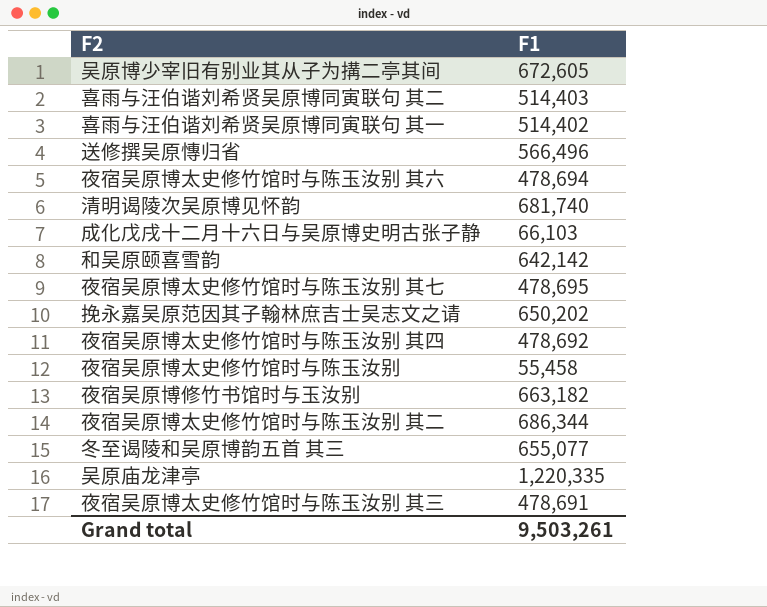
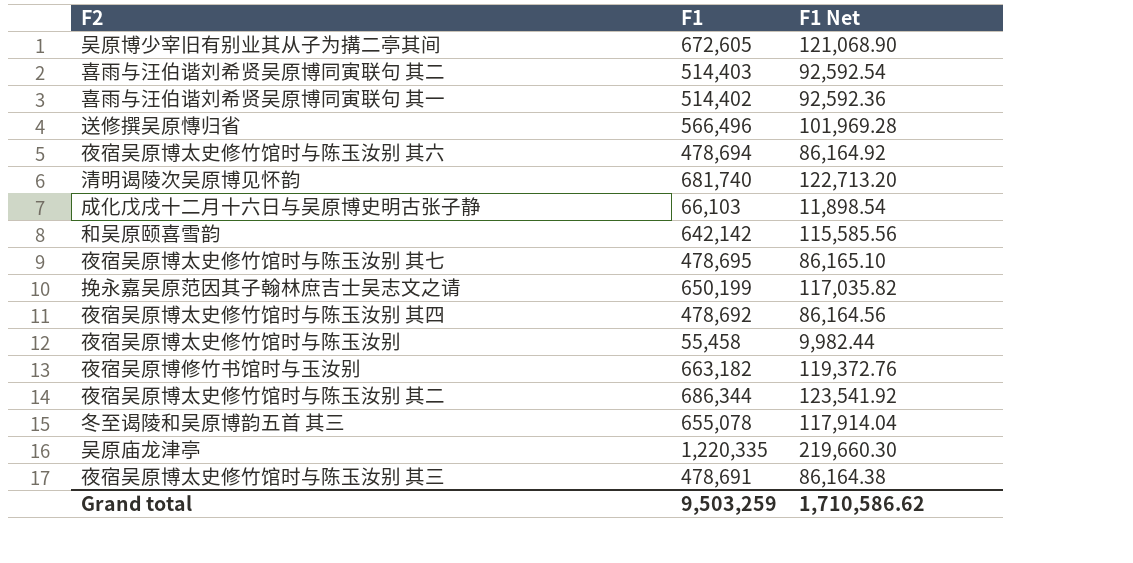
column F1 Net | formula: none -> [F1] * 0.18
挽永嘉吴原范因其子翰林庶吉士吴志文之请 | F1: 650,202 -> 650,199
冬至谒陵和吴原博韵五首 其三 | F1: 655,077 -> 655,078
Grand total | F1: 9,503,261 -> 9,503,259

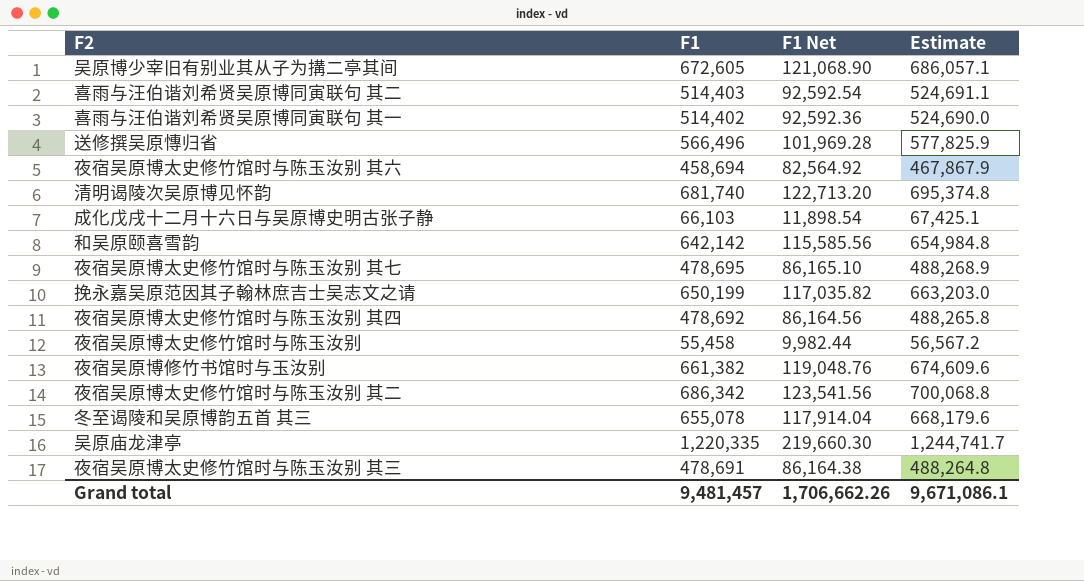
column Estimate | formula: none -> [F1] * 1.02
夜宿吴原博太史修竹馆时与陈玉汝别 其六 | F1: 478,694 -> 458,694
夜宿吴原博太史修竹馆时与陈玉汝别 其六 | F1 Net: 86,164.92 -> 82,564.92
夜宿吴原博修竹书馆时与玉汝别 | F1: 663,182 -> 661,382
夜宿吴原博修竹书馆时与玉汝别 | F1 Net: 119,372.76 -> 119,048.76
夜宿吴原博太史修竹馆时与陈玉汝别 其二 | F1: 686,344 -> 686,342
夜宿吴原博太史修竹馆时与陈玉汝别 其二 | F1 Net: 123,541.92 -> 123,541.56
Grand total | F1: 9,503,259 -> 9,481,457
Grand total | F1 Net: 1,710,586.62 -> 1,706,662.26

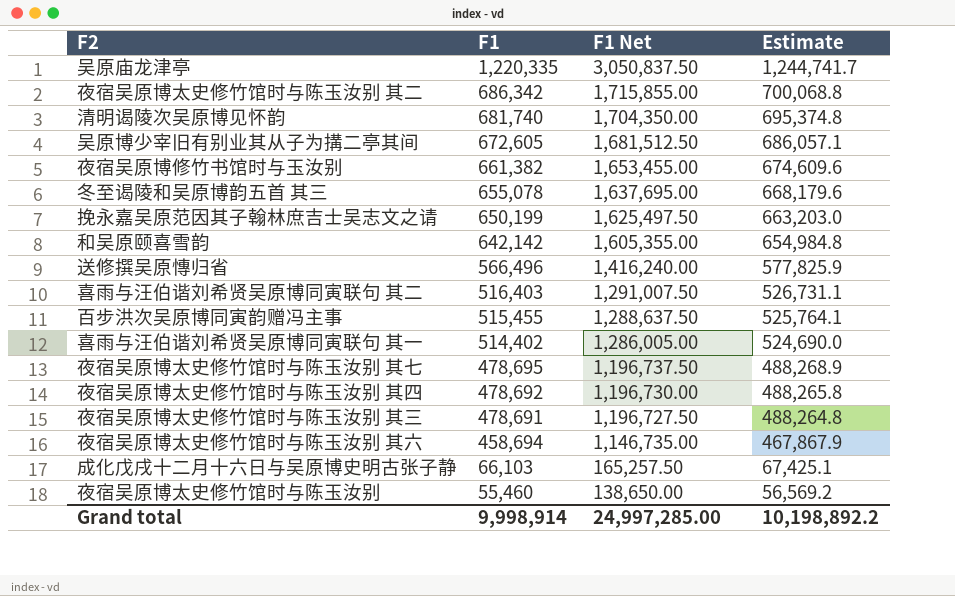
row order: none -> F1 descending
column F1 Net | formula: [F1] * 0.18 -> [F1] * 2.5
喜雨与汪伯谐刘希贤吴原博同寅联句 其二 | F1: 514,403 -> 516,403
喜雨与汪伯谐刘希贤吴原博同寅联句 其二 | Estimate: 524,691.1 -> 526,731.1
row 百步洪次吴原博同寅韵赠冯主事: none -> 515,455 | 1,288,637.50 | 525,764.1
夜宿吴原博太史修竹馆时与陈玉汝别 | F1: 55,458 -> 55,460
夜宿吴原博太史修竹馆时与陈玉汝别 | Estimate: 56,567.2 -> 56,569.2
Grand total | F1: 9,481,457 -> 9,998,914
Grand total | F1 Net: 1,706,662.26 -> 24,997,285.00
Grand total | Estimate: 9,671,086.1 -> 10,198,892.2

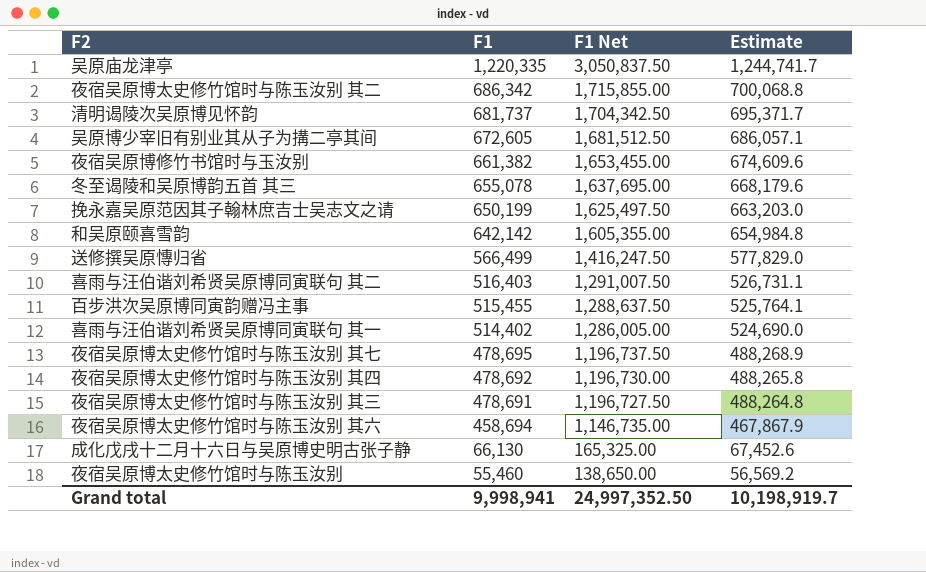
清明谒陵次吴原博见怀韵 | F1: 681,740 -> 681,737
清明谒陵次吴原博见怀韵 | F1 Net: 1,704,350.00 -> 1,704,342.50
清明谒陵次吴原博见怀韵 | Estimate: 695,374.8 -> 695,371.7
送修撰吴原慱归省 | F1: 566,496 -> 566,499
送修撰吴原慱归省 | F1 Net: 1,416,240.00 -> 1,416,247.50
送修撰吴原慱归省 | Estimate: 577,825.9 -> 577,829.0
成化戊戌十二月十六日与吴原博史明古张子静 | F1: 66,103 -> 66,130
成化戊戌十二月十六日与吴原博史明古张子静 | F1 Net: 165,257.50 -> 165,325.00
成化戊戌十二月十六日与吴原博史明古张子静 | Estimate: 67,425.1 -> 67,452.6
Grand total | F1: 9,998,914 -> 9,998,941
Grand total | F1 Net: 24,997,285.00 -> 24,997,352.50
Grand total | Estimate: 10,198,892.2 -> 10,198,919.7

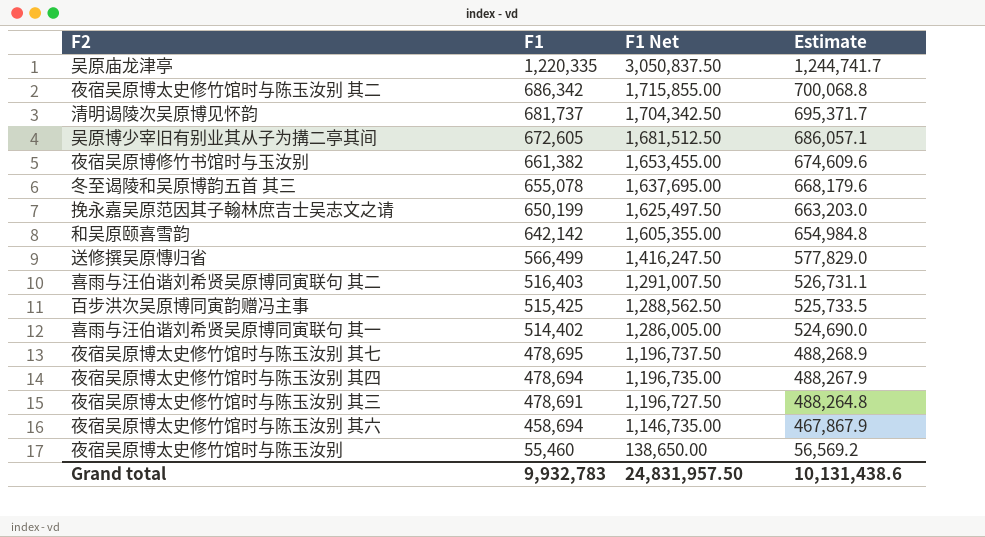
row 成化戊戌十二月十六日与吴原博史明古张子静: 66,130 | 165,325.00 | 67,452.6 -> none
百步洪次吴原博同寅韵赠冯主事 | F1: 515,455 -> 515,425
百步洪次吴原博同寅韵赠冯主事 | F1 Net: 1,288,637.50 -> 1,288,562.50
百步洪次吴原博同寅韵赠冯主事 | Estimate: 525,764.1 -> 525,733.5
夜宿吴原博太史修竹馆时与陈玉汝别 其四 | F1: 478,692 -> 478,694
夜宿吴原博太史修竹馆时与陈玉汝别 其四 | F1 Net: 1,196,730.00 -> 1,196,735.00
夜宿吴原博太史修竹馆时与陈玉汝别 其四 | Estimate: 488,265.8 -> 488,267.9
Grand total | F1: 9,998,941 -> 9,932,783
Grand total | F1 Net: 24,997,352.50 -> 24,831,957.50
Grand total | Estimate: 10,198,919.7 -> 10,131,438.6

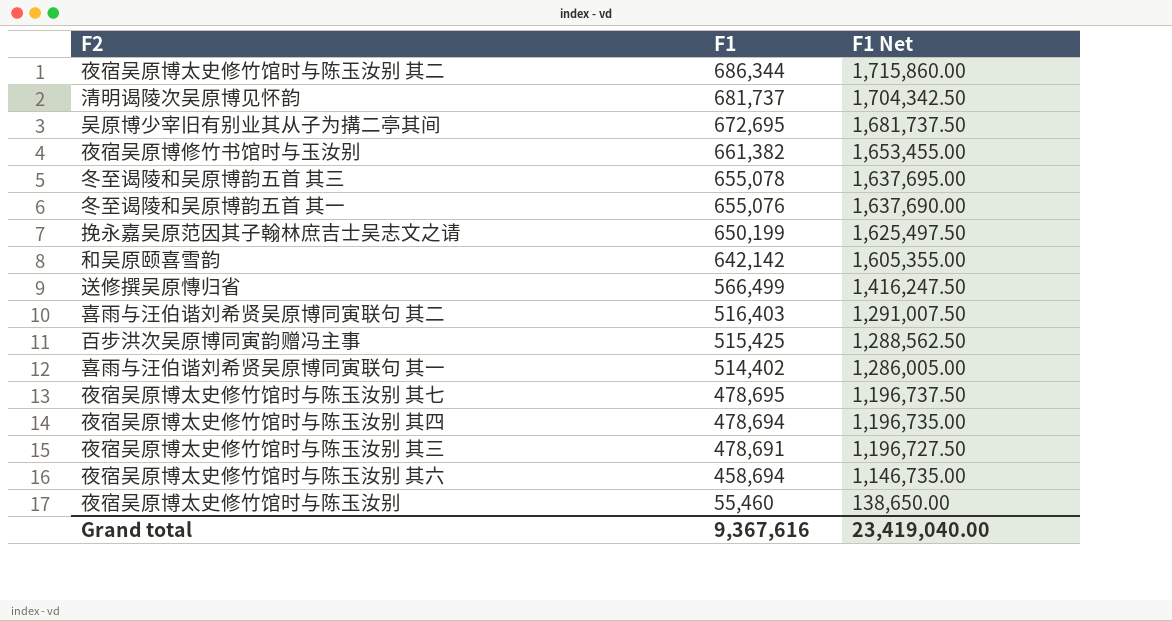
column Estimate | formula: [F1] * 1.02 -> none
row 吴原庙龙津亭: 1,220,335 | 3,050,837.50 | 1,244,741.7 -> none
夜宿吴原博太史修竹馆时与陈玉汝别 其二 | F1: 686,342 -> 686,344
夜宿吴原博太史修竹馆时与陈玉汝别 其二 | F1 Net: 1,715,855.00 -> 1,715,860.00
吴原博少宰旧有别业其从子为搆二亭其间 | F1: 672,605 -> 672,695
吴原博少宰旧有别业其从子为搆二亭其间 | F1 Net: 1,681,512.50 -> 1,681,737.50
row 冬至谒陵和吴原博韵五首 其一: none -> 655,076 | 1,637,690.00
Grand total | F1: 9,932,783 -> 9,367,616
Grand total | F1 Net: 24,831,957.50 -> 23,419,040.00

